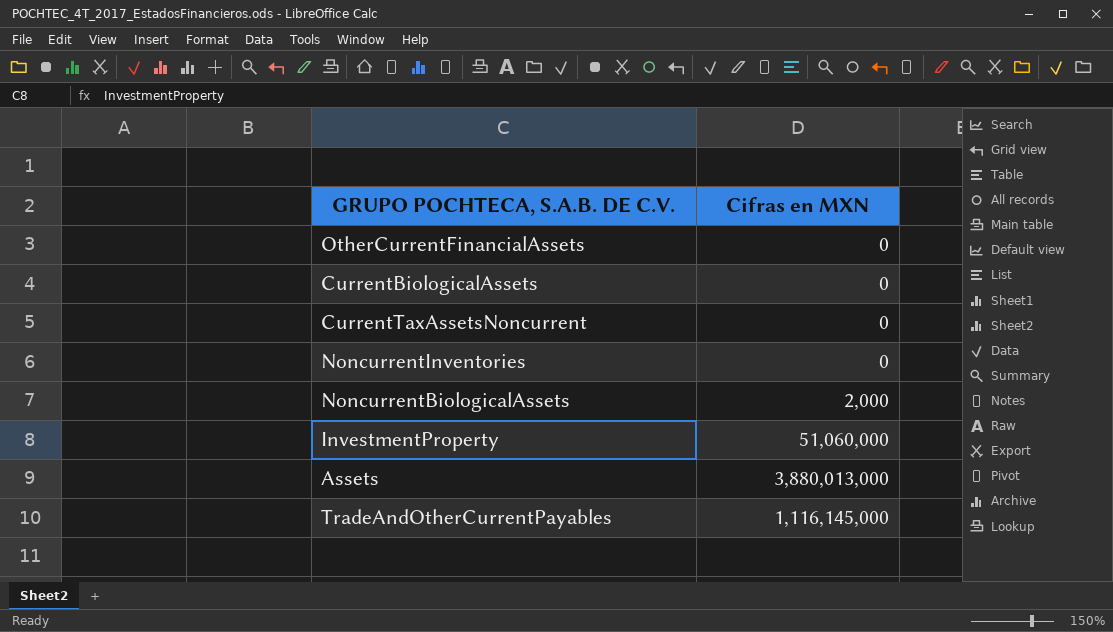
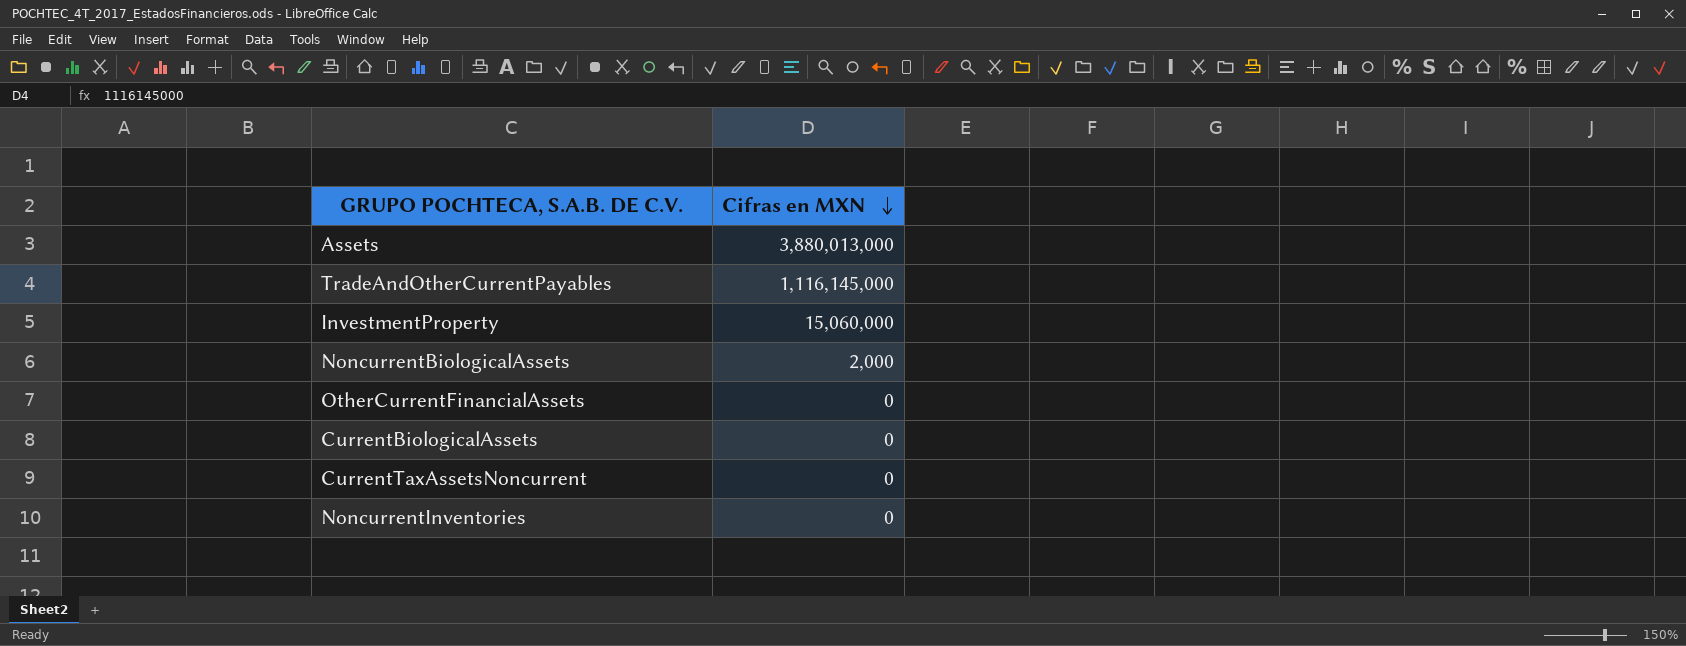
row order: none -> Cifras en MXN descending
InvestmentProperty | Cifras en MXN: 51,060,000 -> 15,060,000

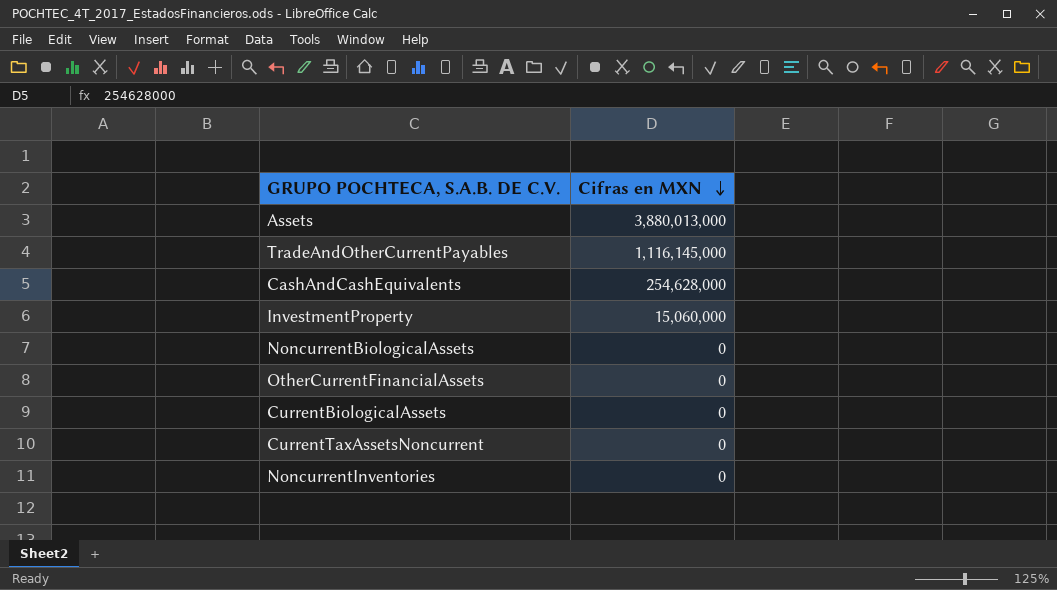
row CashAndCashEquivalents: none -> 254,628,000
NoncurrentBiologicalAssets | Cifras en MXN: 2,000 -> 0

